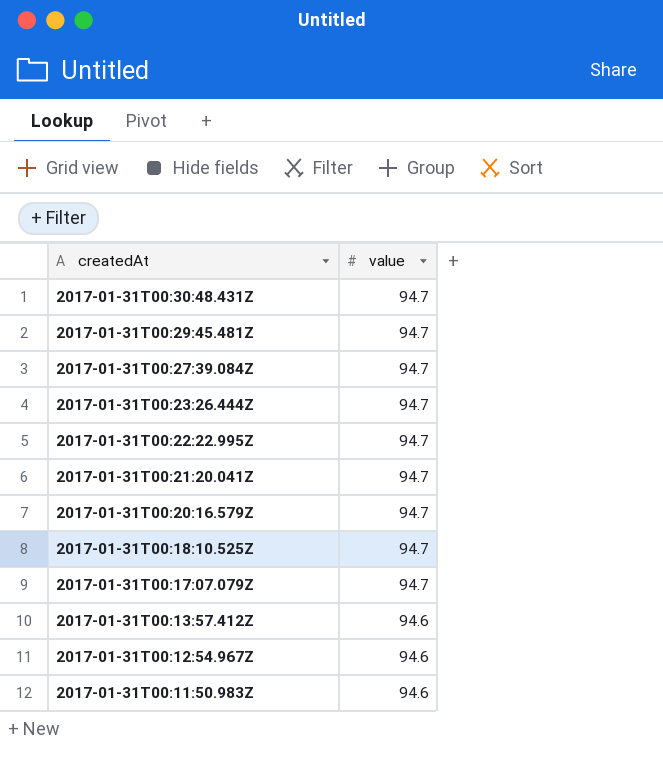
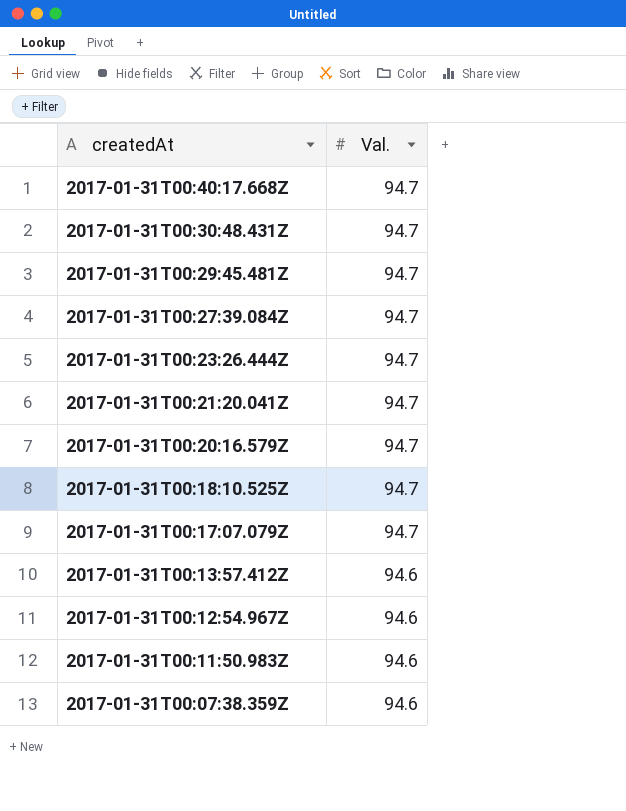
column name: value -> Val.
row 2017-01-31T00:22:22.995Z: 94.7 -> none
row 2017-01-31T00:40:17.668Z: none -> 94.7
row 2017-01-31T00:07:38.359Z: none -> 94.6

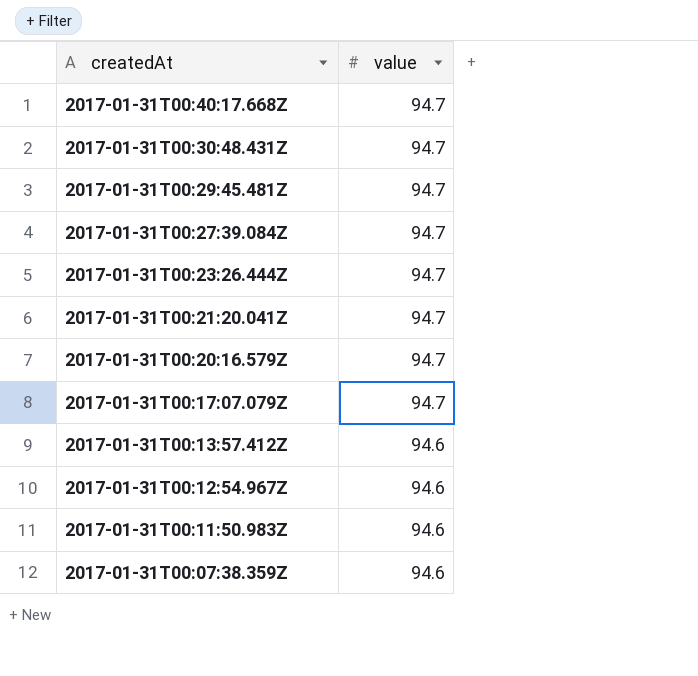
column name: Val. -> value
row 2017-01-31T00:18:10.525Z: 94.7 -> none

